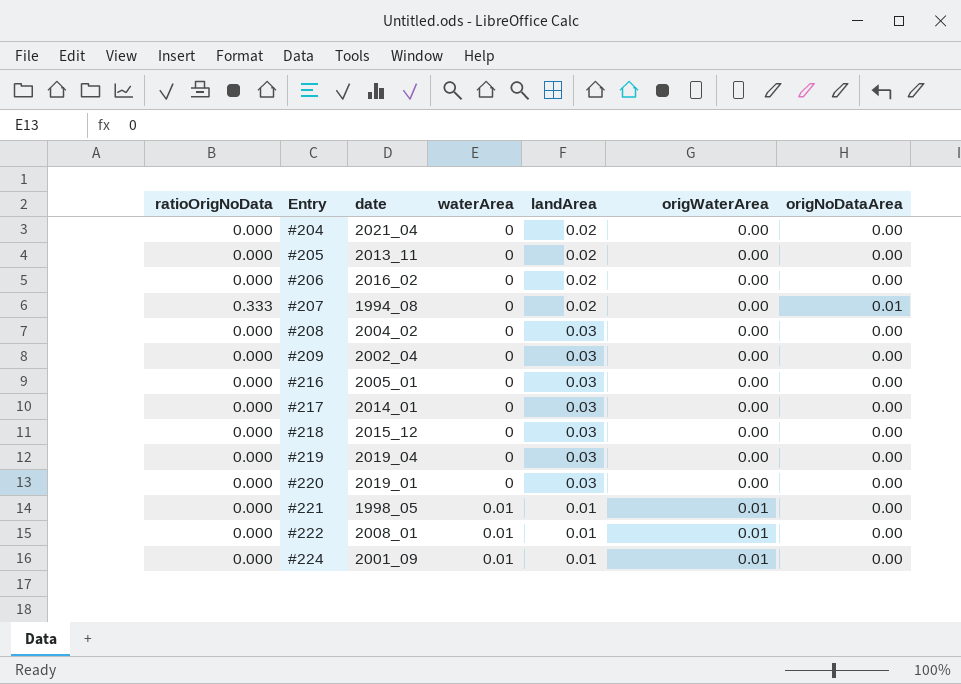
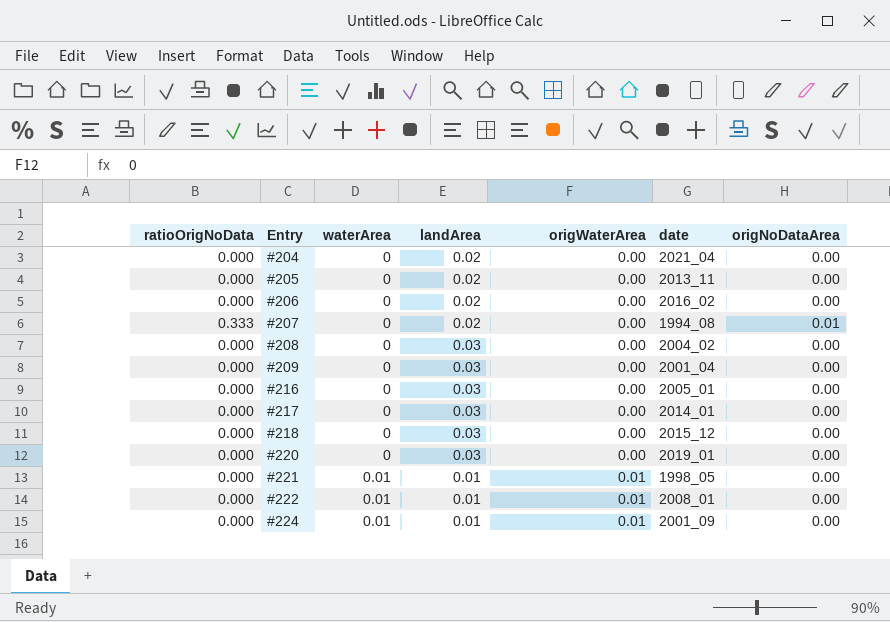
column date | position: 3 -> 6
row #219: 0.000 | 2019_04 | 0 | 0.03 | 0.00 | 0.00 -> none
#209 | date: 2002_04 -> 2001_04

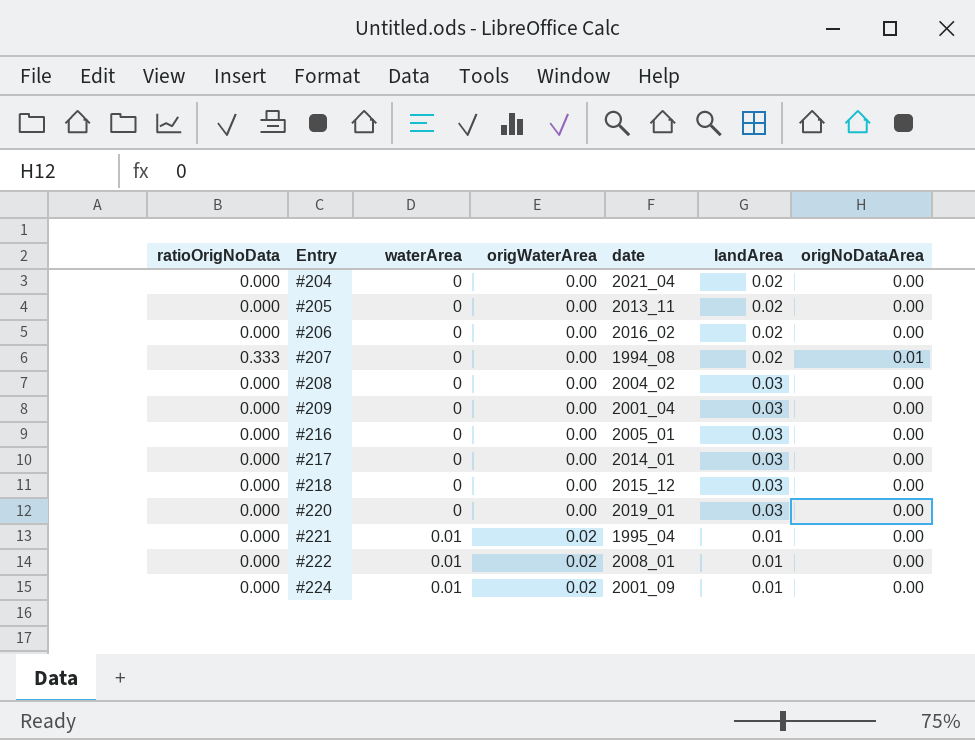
column landArea | position: 4 -> 6
#221 | origWaterArea: 0.01 -> 0.02
#221 | date: 1998_05 -> 1995_04
#222 | origWaterArea: 0.01 -> 0.02
#224 | origWaterArea: 0.01 -> 0.02

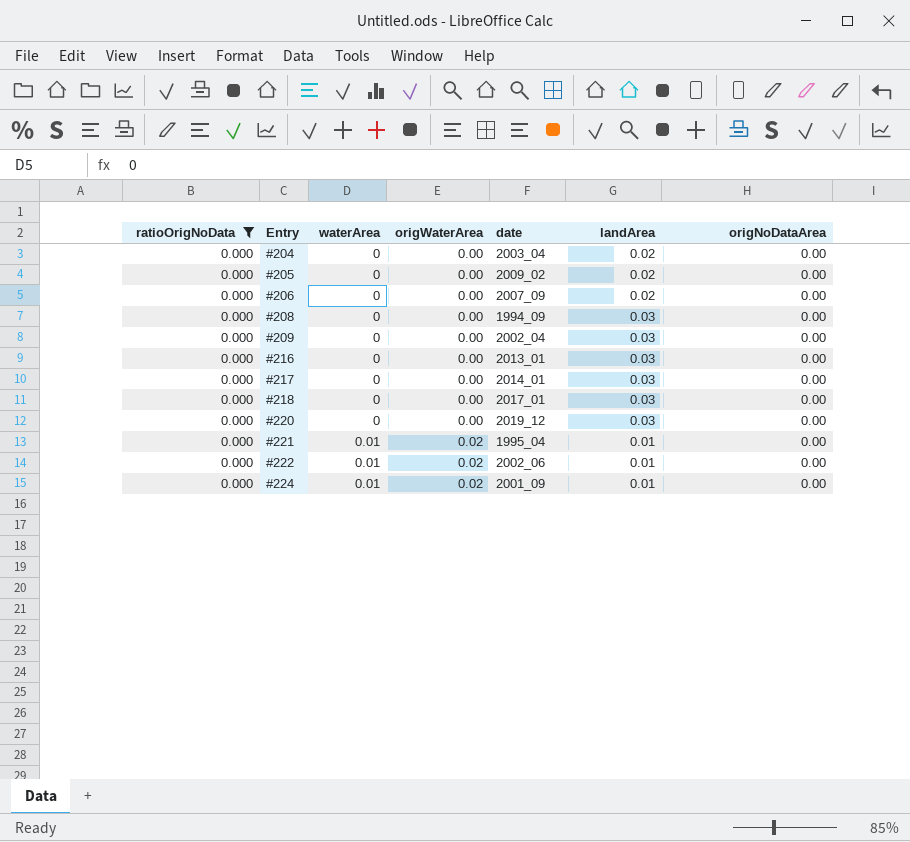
filter: none -> ratioOrigNoData = 0.000
#204 | date: 2021_04 -> 2003_04
#205 | date: 2013_11 -> 2009_02
#206 | date: 2016_02 -> 2007_09
#208 | date: 2004_02 -> 1994_09
#209 | date: 2001_04 -> 2002_04
#216 | date: 2005_01 -> 2013_01
#218 | date: 2015_12 -> 2017_01
#220 | date: 2019_01 -> 2019_12
#222 | date: 2008_01 -> 2002_06

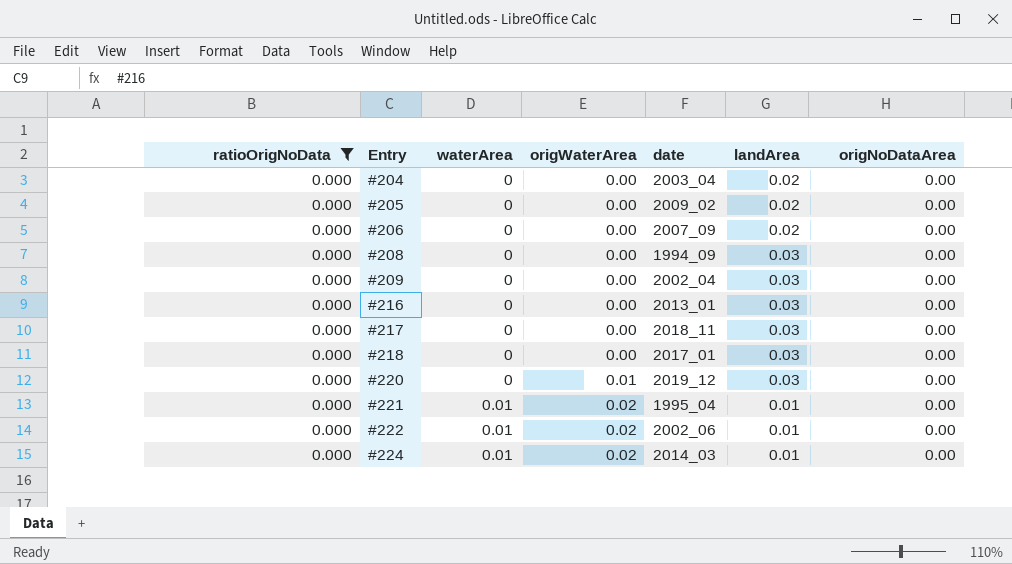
#217 | date: 2014_01 -> 2018_11
#220 | origWaterArea: 0.00 -> 0.01
#224 | date: 2001_09 -> 2014_03

